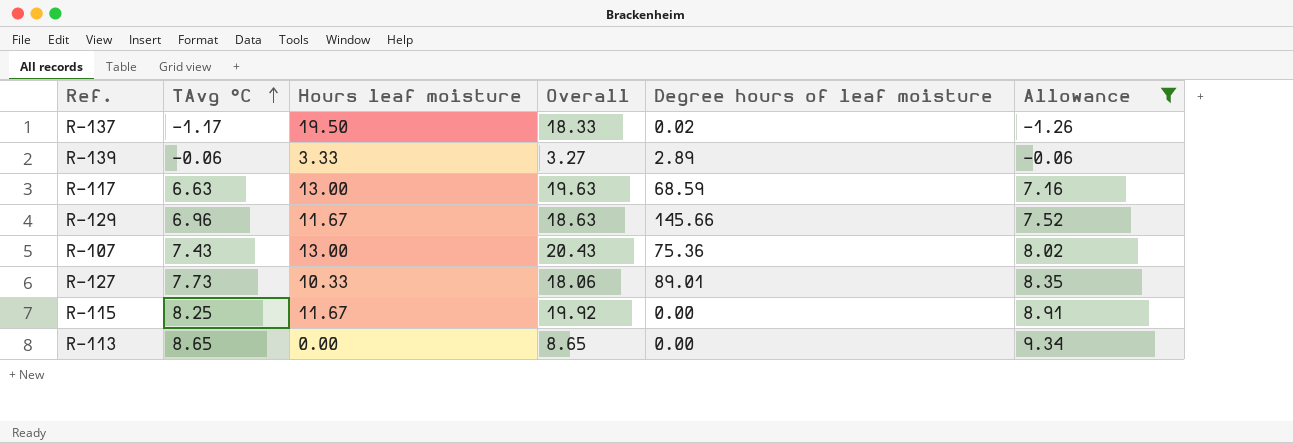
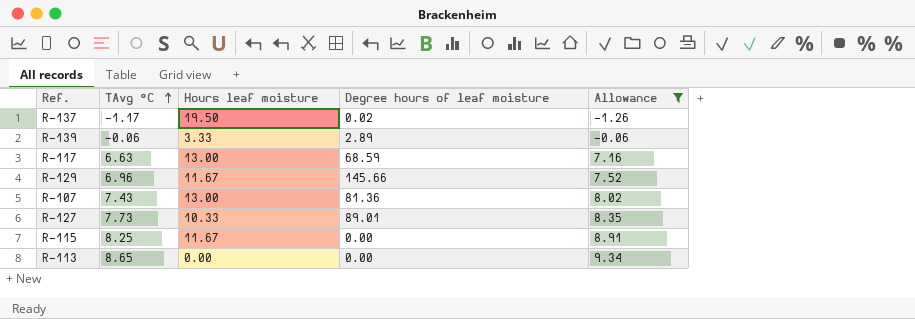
column Overall | formula: [TAvg °C] + [Hours leaf moisture] -> none
R-107 | Degree hours of leaf moisture: 75.36 -> 81.36

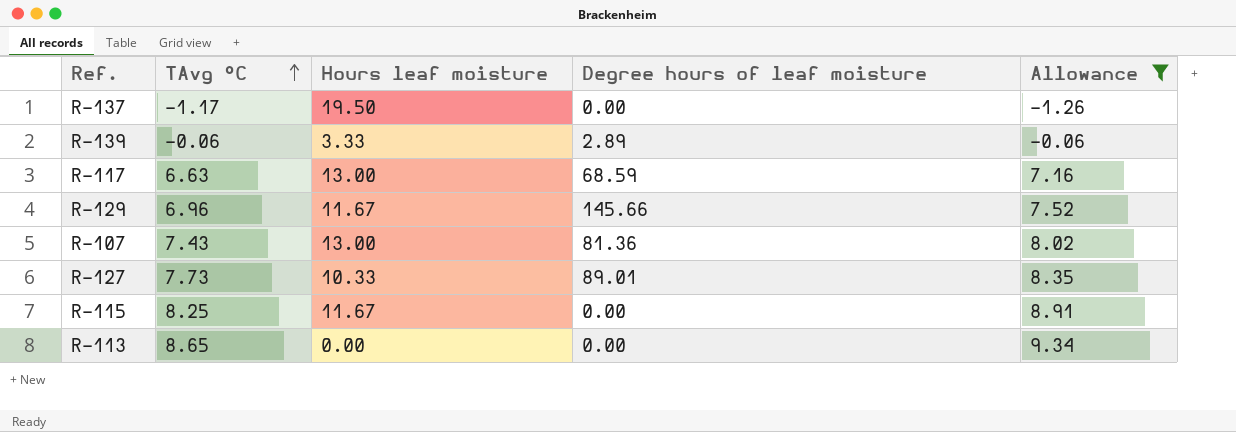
R-137 | Degree hours of leaf moisture: 0.02 -> 0.00

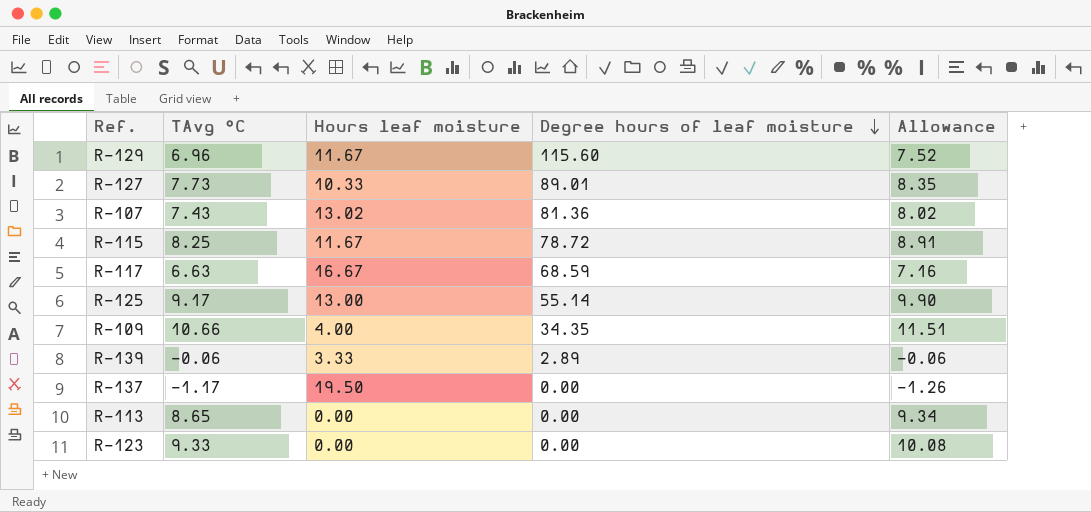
filter: Allowance <= 9.34 -> none
row order: TAvg °C ascending -> Degree hours of leaf moisture descending
R-129 | Degree hours of leaf moisture: 145.66 -> 115.60
R-107 | Hours leaf moisture: 13.00 -> 13.02
R-115 | Degree hours of leaf moisture: 0.00 -> 78.72
R-117 | Hours leaf moisture: 13.00 -> 16.67

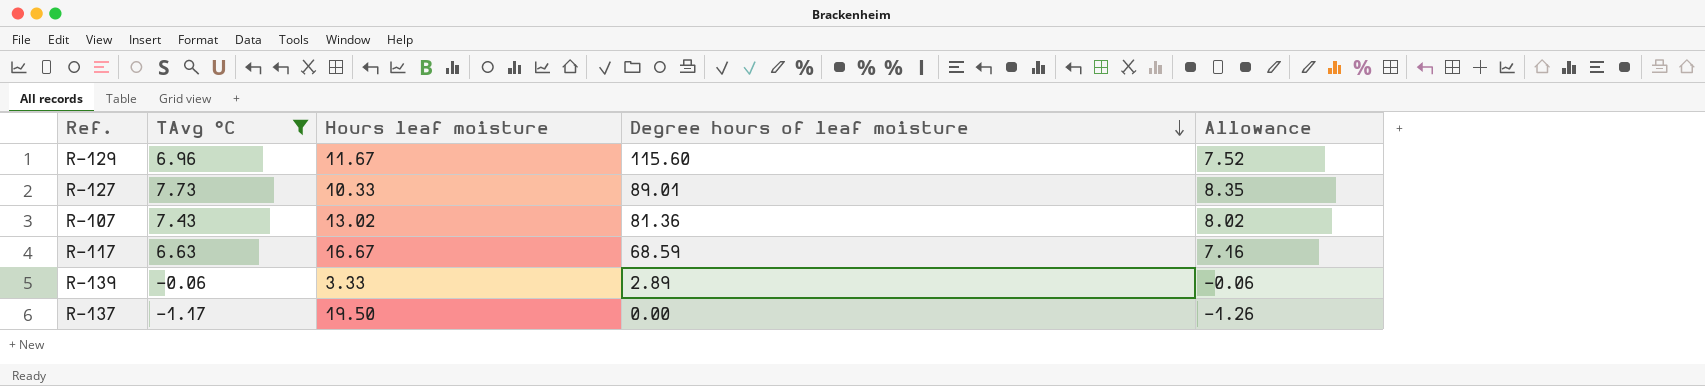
filter: none -> TAvg °C <= 7.73

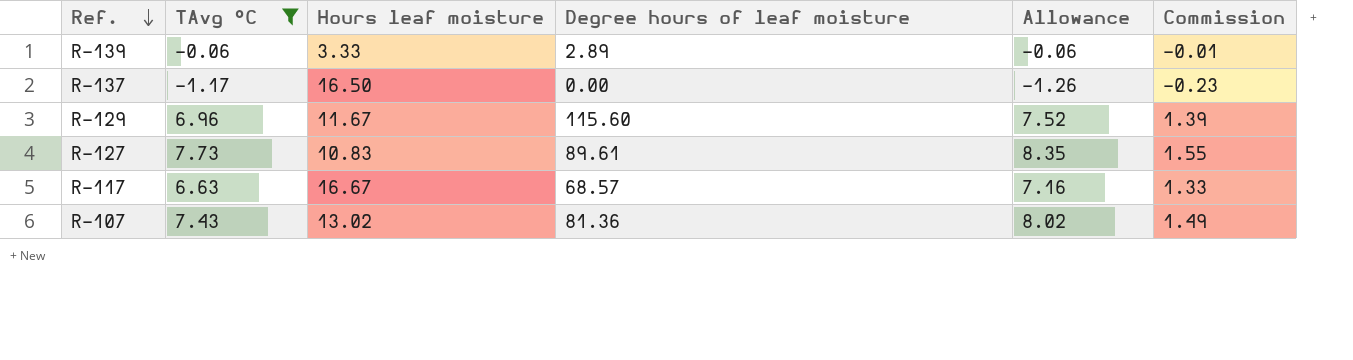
row order: Degree hours of leaf moisture descending -> Ref. descending
column Commission | formula: none -> [TAvg °C] * 0.2
R-137 | Hours leaf moisture: 19.50 -> 16.50
R-127 | Hours leaf moisture: 10.33 -> 10.83
R-127 | Degree hours of leaf moisture: 89.01 -> 89.61
R-117 | Degree hours of leaf moisture: 68.59 -> 68.57

